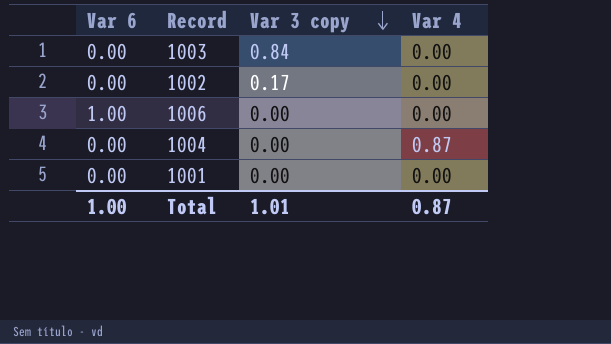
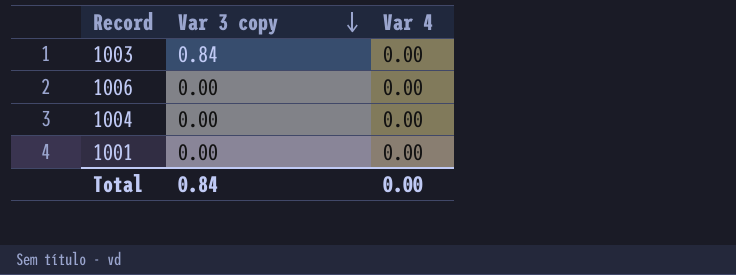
column Var 6 | position: 1 -> none
row 1002: 0.00 | 0.17 | 0.00 -> none
1004 | Var 4: 0.87 -> 0.00
Total | Var 3 copy: 1.01 -> 0.84
Total | Var 4: 0.87 -> 0.00

